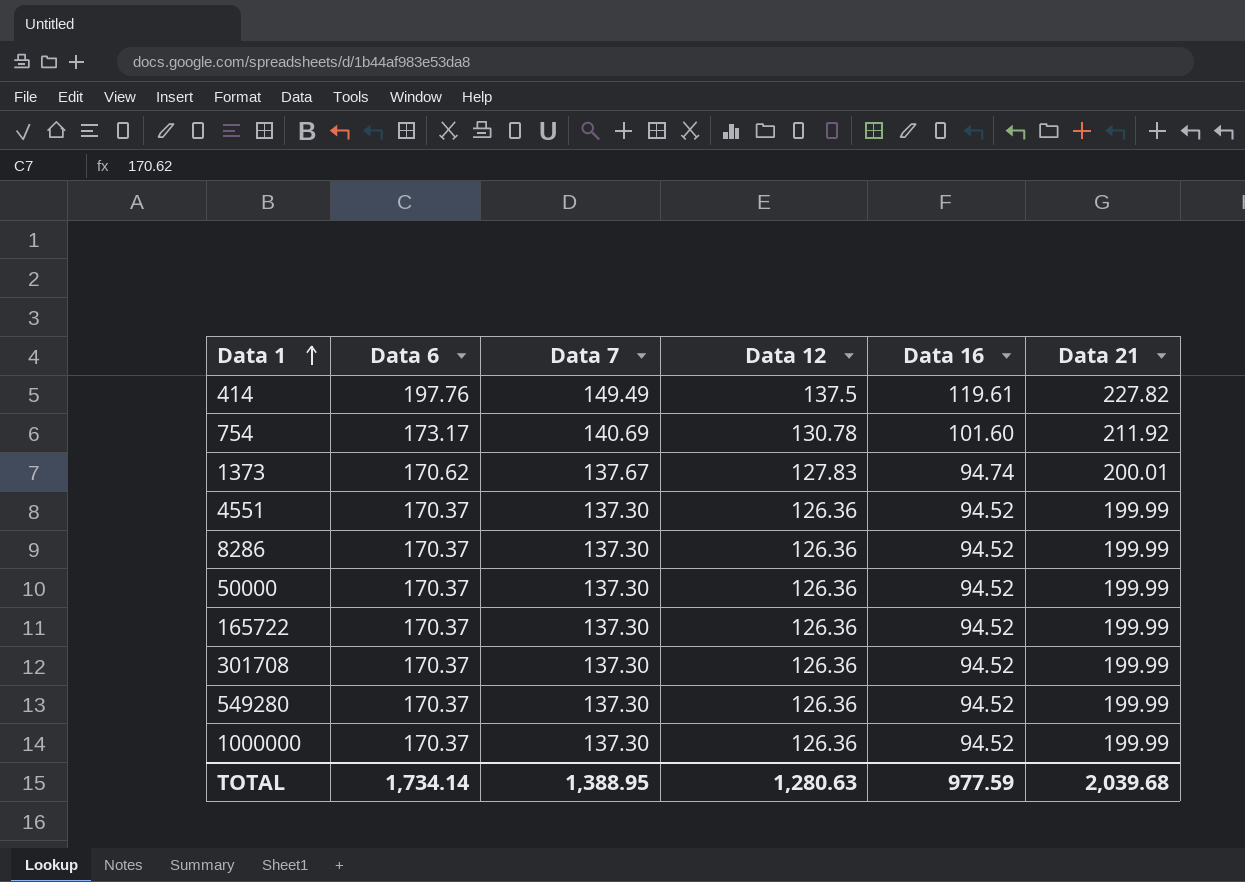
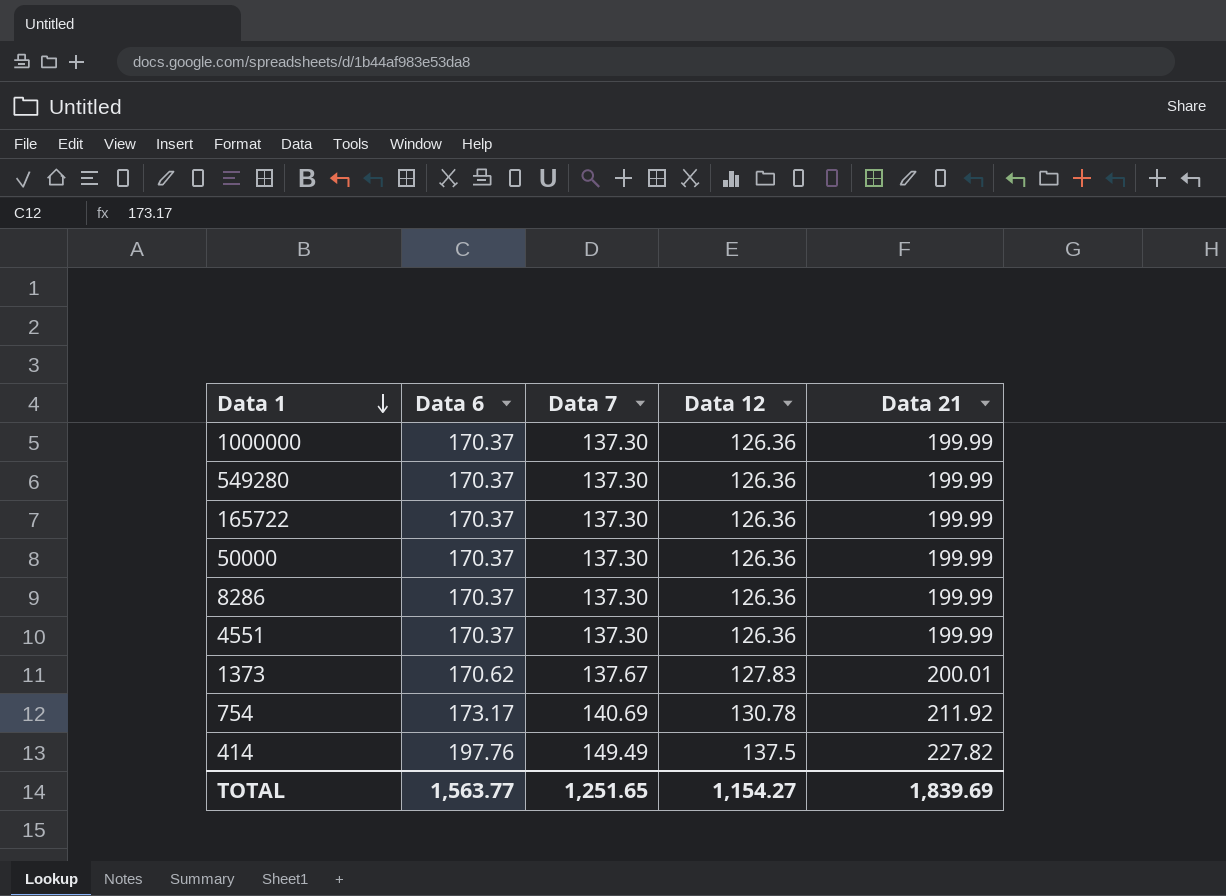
row order: Data 1 ascending -> Data 1 descending
column Data 16 | position: 5 -> none
row 301708: 170.37 | 137.30 | 126.36 | 94.52 | 199.99 -> none
TOTAL | Data 6: 1,734.14 -> 1,563.77
TOTAL | Data 7: 1,388.95 -> 1,251.65
TOTAL | Data 12: 1,280.63 -> 1,154.27
TOTAL | Data 21: 2,039.68 -> 1,839.69

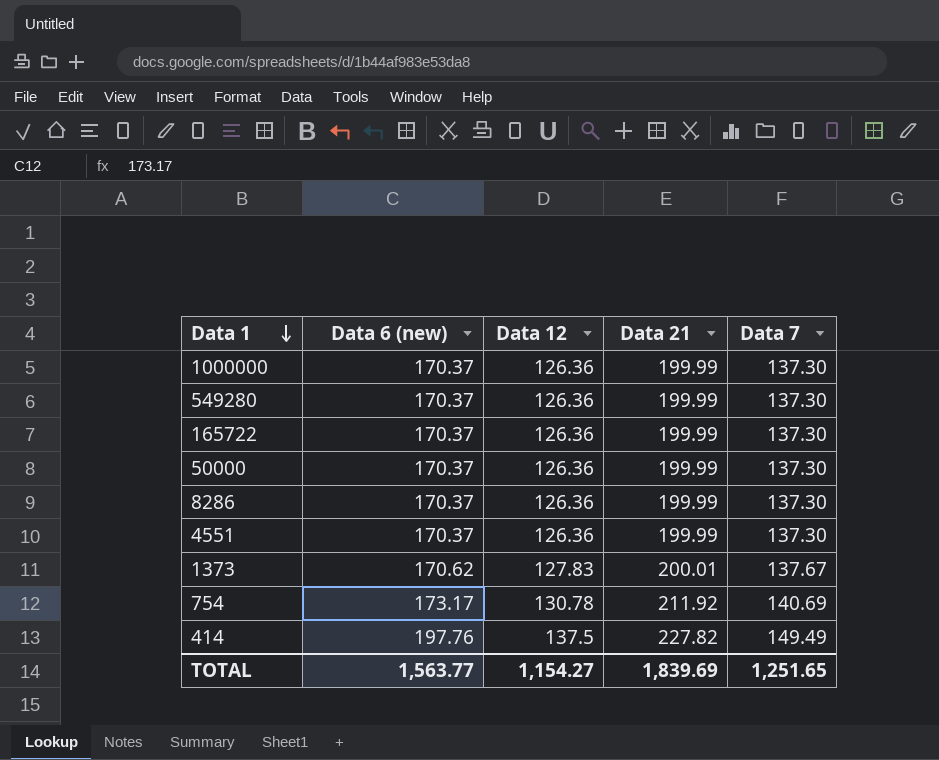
column name: Data 6 -> Data 6 (new)
column Data 7 | position: 3 -> 5

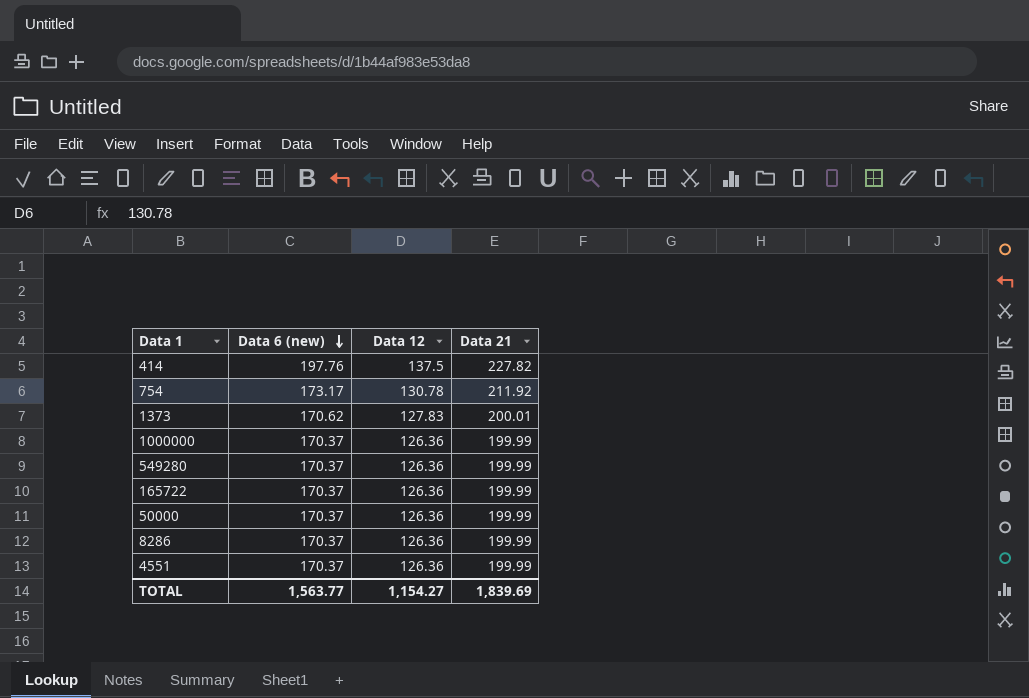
row order: Data 1 descending -> Data 6 (new) descending
column Data 7 | position: 5 -> none

